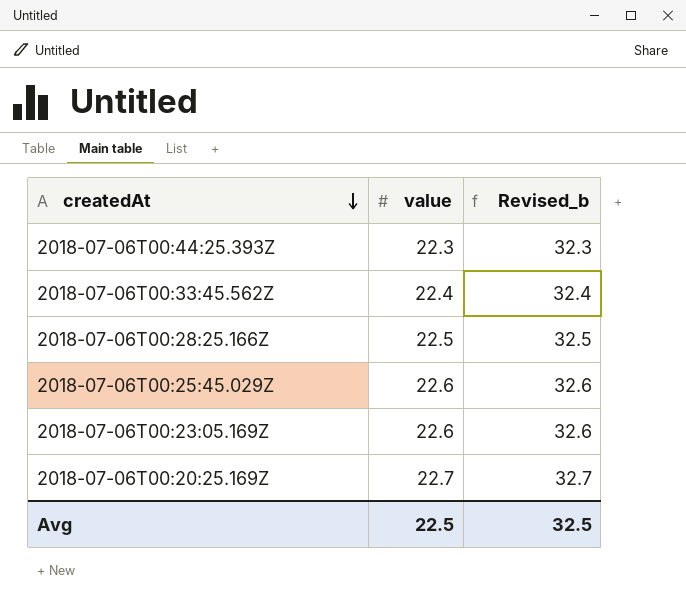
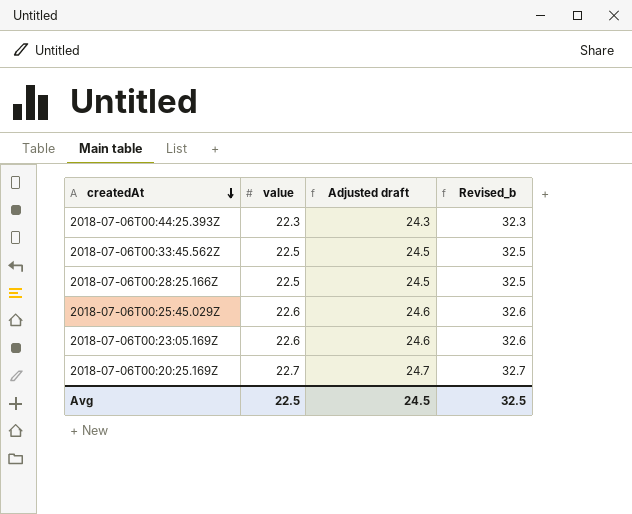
column Adjusted draft | formula: none -> [value] + 2
2018-07-06T00:33:45.562Z | value: 22.4 -> 22.5
2018-07-06T00:33:45.562Z | Revised_b: 32.4 -> 32.5

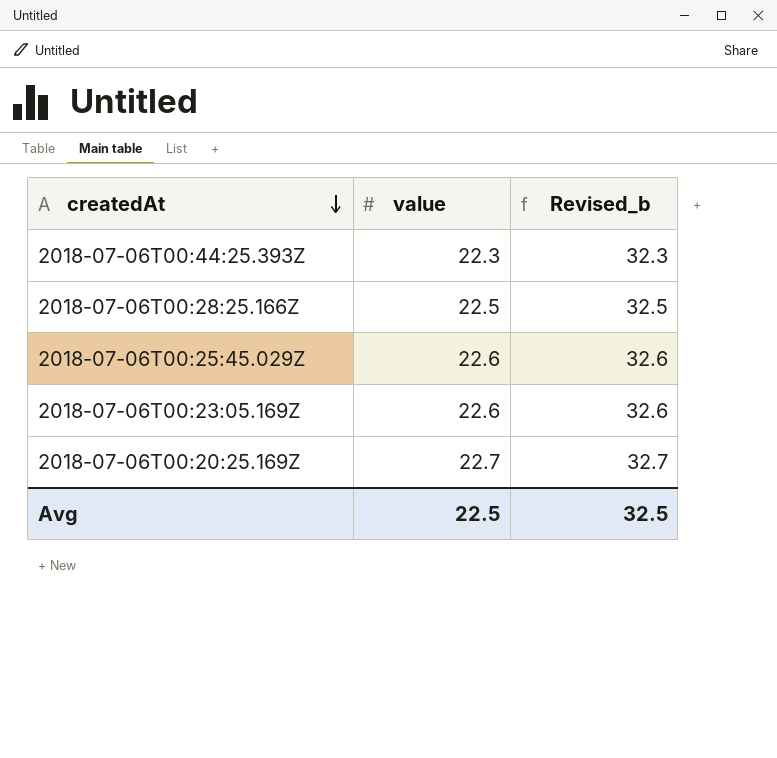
column Adjusted draft | formula: [value] + 2 -> none
row 2018-07-06T00:33:45.562Z: 22.5 | 24.5 | 32.5 -> none

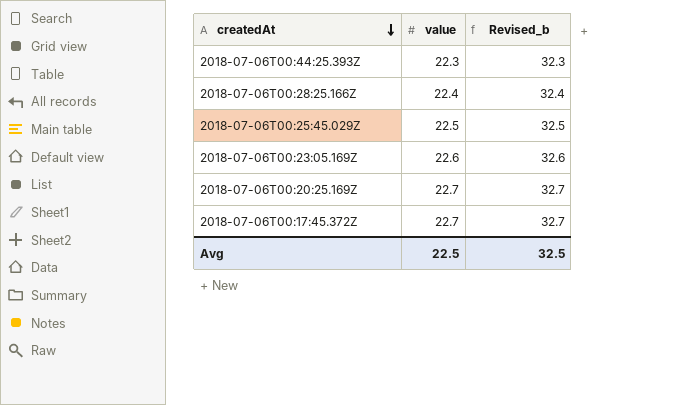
2018-07-06T00:28:25.166Z | value: 22.5 -> 22.4
2018-07-06T00:28:25.166Z | Revised_b: 32.5 -> 32.4
2018-07-06T00:25:45.029Z | value: 22.6 -> 22.5
2018-07-06T00:25:45.029Z | Revised_b: 32.6 -> 32.5
row 2018-07-06T00:17:45.372Z: none -> 22.7 | 32.7

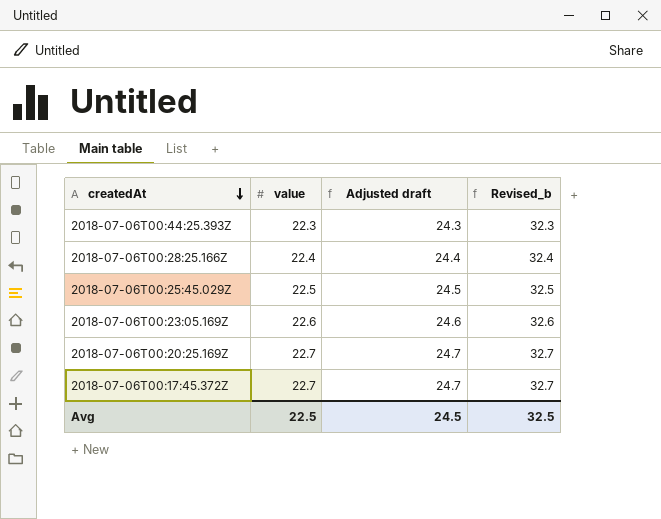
column Adjusted draft | formula: none -> [value] + 2

